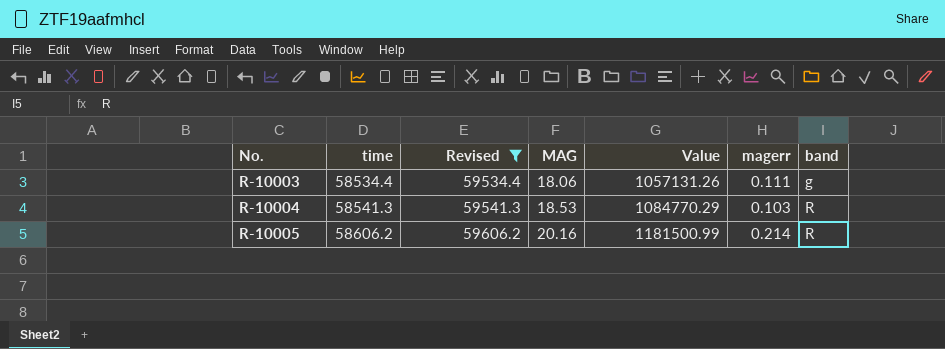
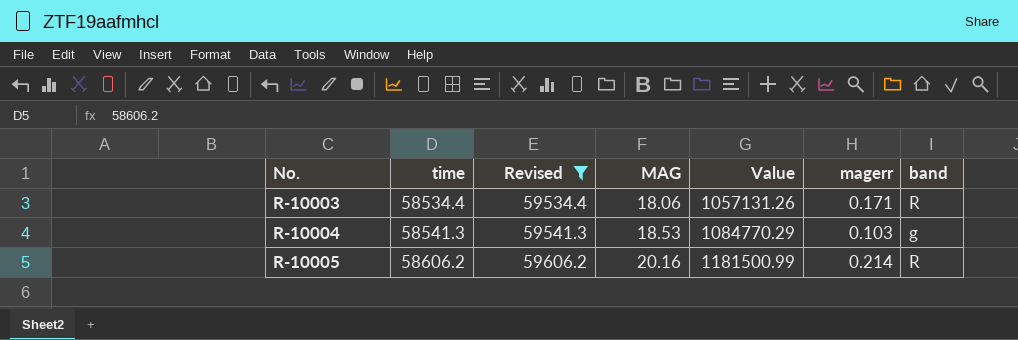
R-10003 | magerr: 0.111 -> 0.171
R-10003 | band: g -> R
R-10004 | band: R -> g

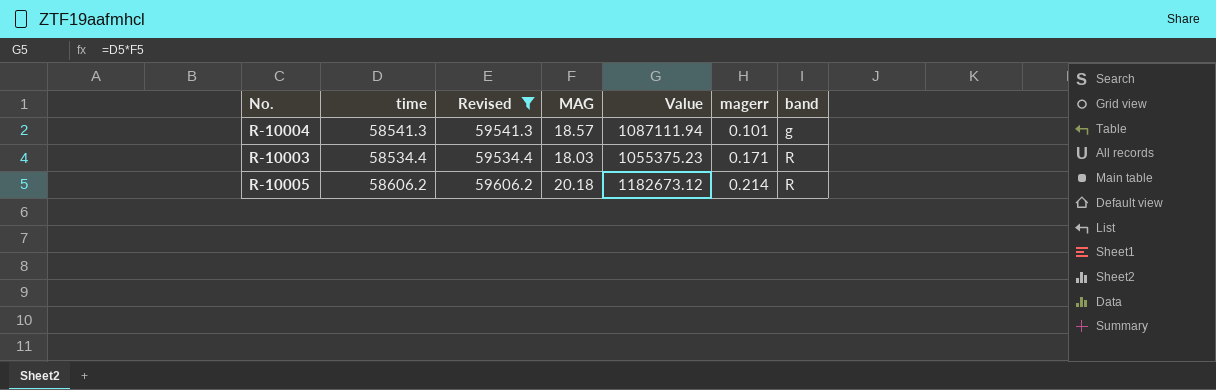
row order: No. ascending -> magerr ascending
R-10004 | MAG: 18.53 -> 18.57
R-10004 | Value: 1084770.29 -> 1087111.94
R-10004 | magerr: 0.103 -> 0.101
R-10003 | MAG: 18.06 -> 18.03
R-10003 | Value: 1057131.26 -> 1055375.23
R-10005 | MAG: 20.16 -> 20.18
R-10005 | Value: 1181500.99 -> 1182673.12

